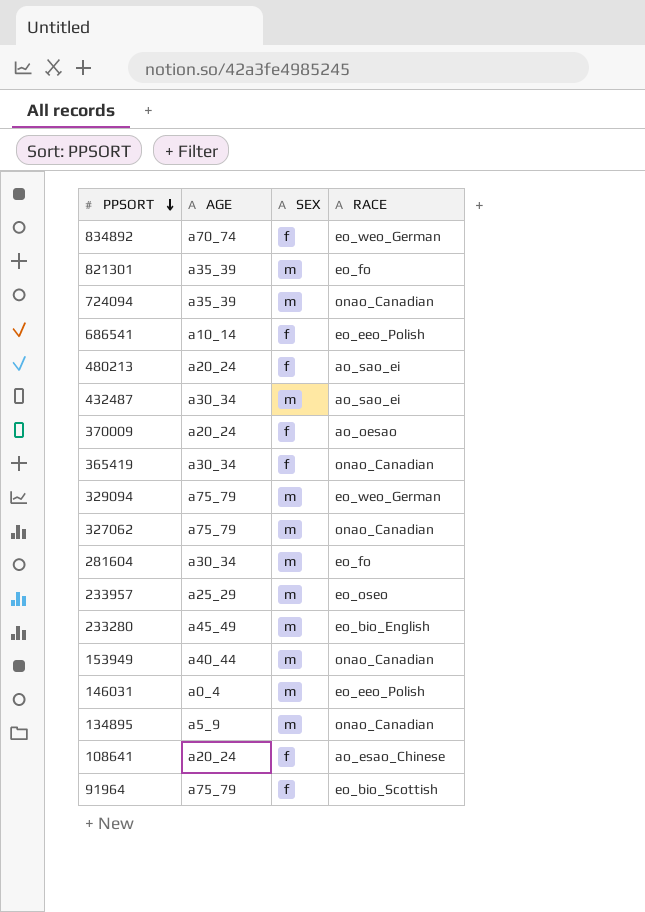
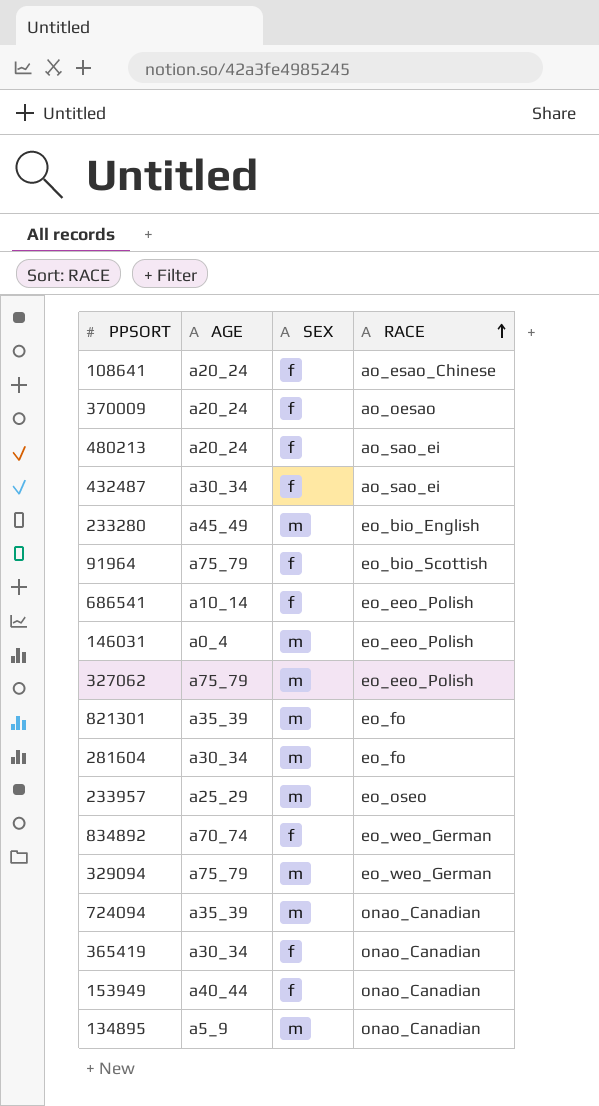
row order: PPSORT descending -> RACE ascending
432487 | SEX: m -> f
327062 | RACE: onao_Canadian -> eo_eeo_Polish
153949 | SEX: m -> f

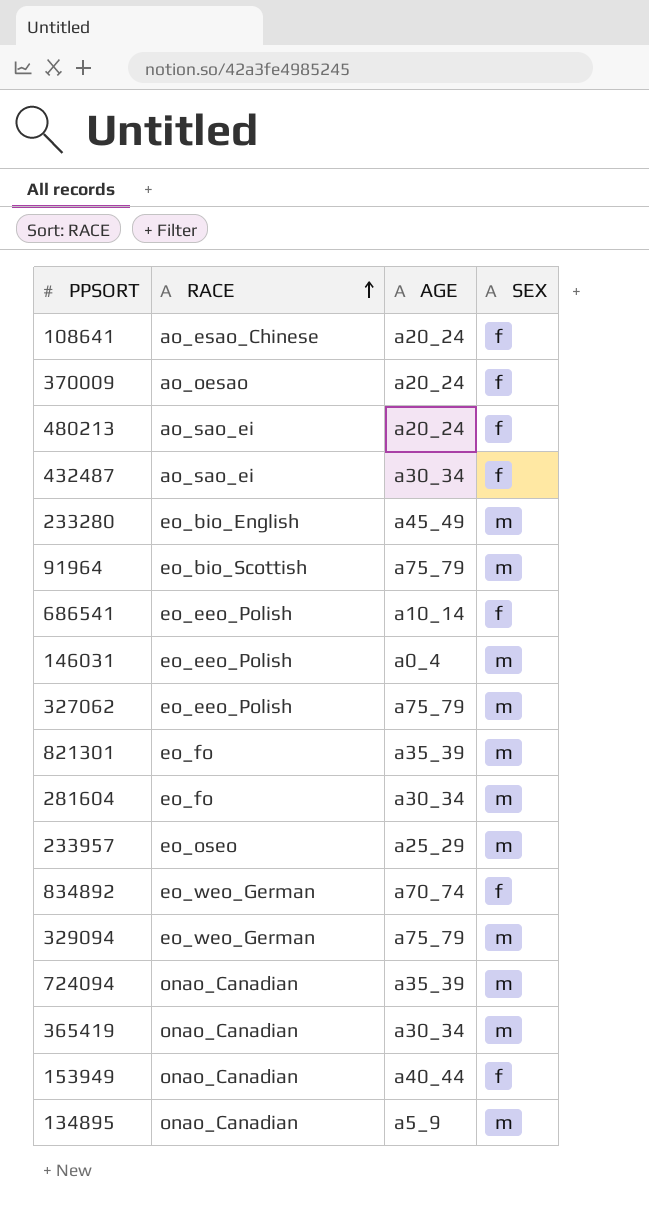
column RACE | position: 4 -> 2
91964 | SEX: f -> m
365419 | SEX: f -> m

